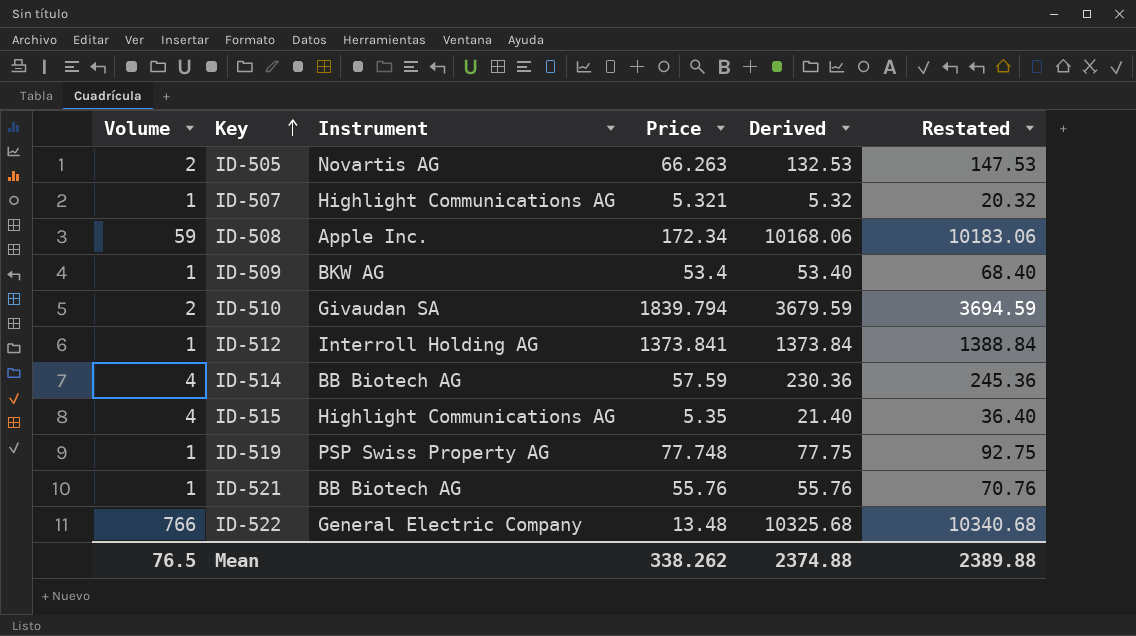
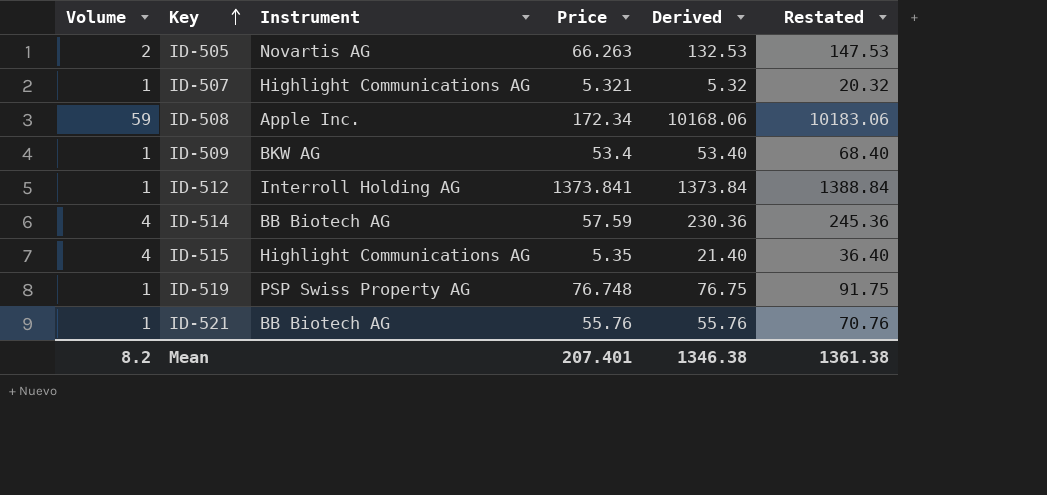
row ID-510: 2 | Givaudan SA | 1839.794 | 3679.59 | 3694.59 -> none
row ID-522: 766 | General Electric Company | 13.48 | 10325.68 | 10340.68 -> none
ID-519 | Price: 77.748 -> 76.748
ID-519 | Derived: 77.75 -> 76.75
ID-519 | Restated: 92.75 -> 91.75
Mean | Volume: 76.5 -> 8.2
Mean | Price: 338.262 -> 207.401
Mean | Derived: 2374.88 -> 1346.38
Mean | Restated: 2389.88 -> 1361.38

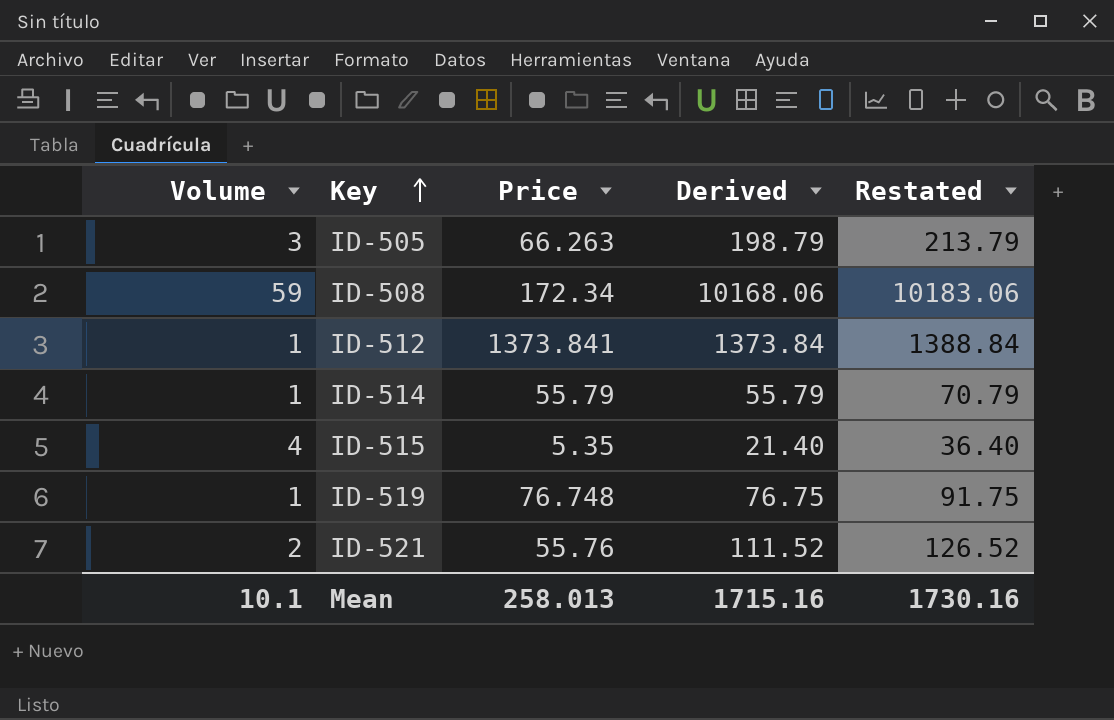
column Instrument | position: 3 -> none
row ID-507: 1 | Highlight Communications AG | 5.321 | 5.32 | 20.32 -> none
row ID-509: 1 | BKW AG | 53.4 | 53.40 | 68.40 -> none
ID-505 | Volume: 2 -> 3
ID-505 | Derived: 132.53 -> 198.79
ID-505 | Restated: 147.53 -> 213.79
ID-514 | Volume: 4 -> 1
ID-514 | Price: 57.59 -> 55.79
ID-514 | Derived: 230.36 -> 55.79
ID-514 | Restated: 245.36 -> 70.79
ID-521 | Volume: 1 -> 2
ID-521 | Derived: 55.76 -> 111.52
ID-521 | Restated: 70.76 -> 126.52
Mean | Volume: 8.2 -> 10.1
Mean | Price: 207.401 -> 258.013
Mean | Derived: 1346.38 -> 1715.16
Mean | Restated: 1361.38 -> 1730.16

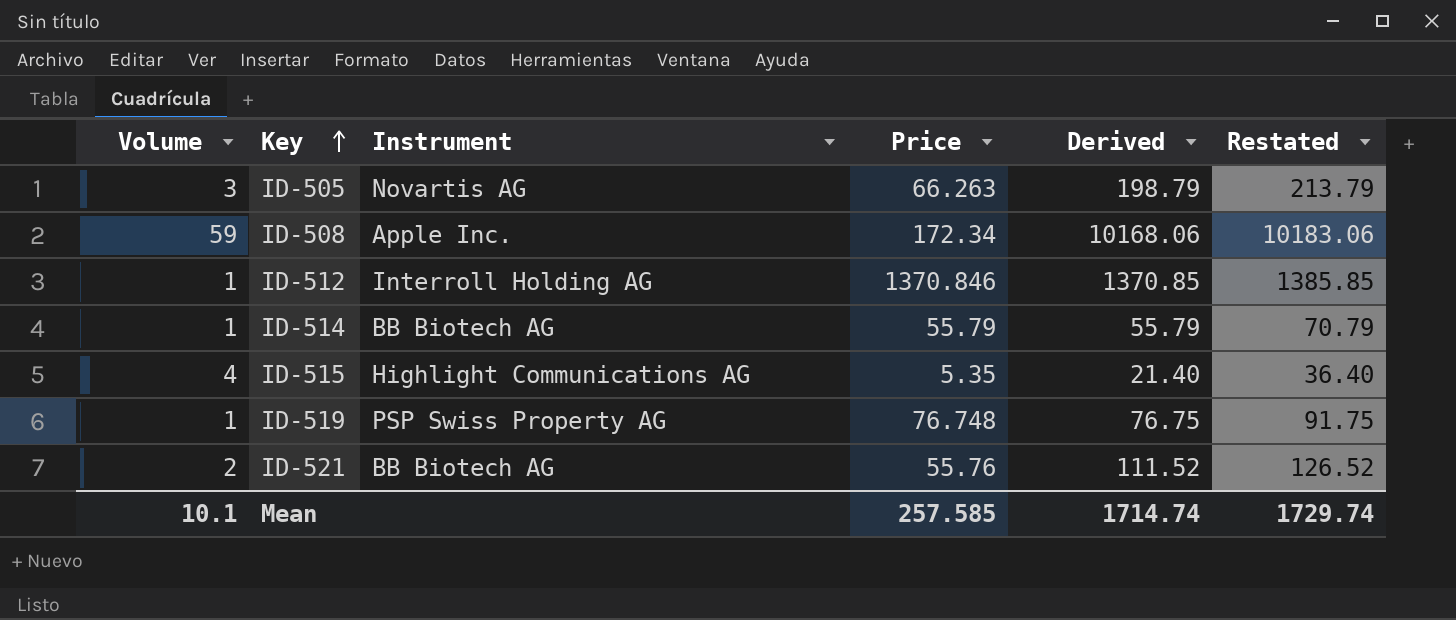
column Instrument | position: none -> 3
ID-512 | Price: 1373.841 -> 1370.846
ID-512 | Derived: 1373.84 -> 1370.85
ID-512 | Restated: 1388.84 -> 1385.85
Mean | Price: 258.013 -> 257.585
Mean | Derived: 1715.16 -> 1714.74
Mean | Restated: 1730.16 -> 1729.74

